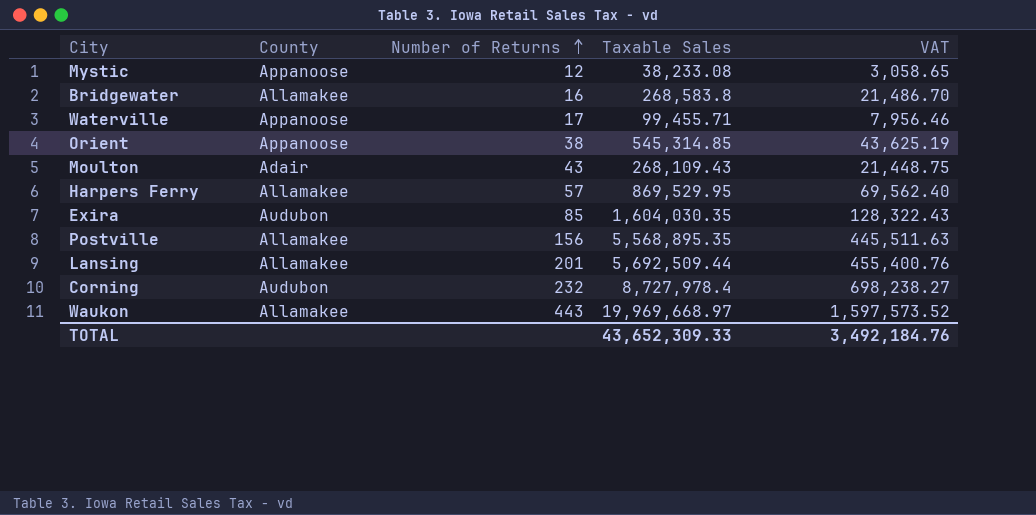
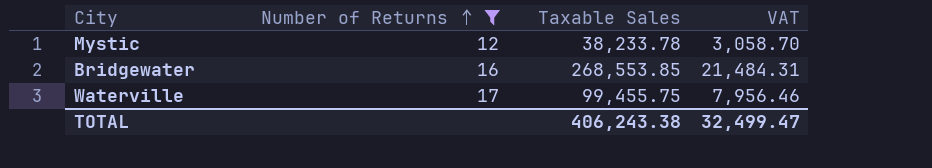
filter: none -> Number of Returns <= 17
column County | position: 2 -> none
Mystic | Taxable Sales: 38,233.08 -> 38,233.78
Mystic | VAT: 3,058.65 -> 3,058.70
Bridgewater | Taxable Sales: 268,583.8 -> 268,553.85
Bridgewater | VAT: 21,486.70 -> 21,484.31
Waterville | Taxable Sales: 99,455.71 -> 99,455.75
TOTAL | Taxable Sales: 43,652,309.33 -> 406,243.38
TOTAL | VAT: 3,492,184.76 -> 32,499.47

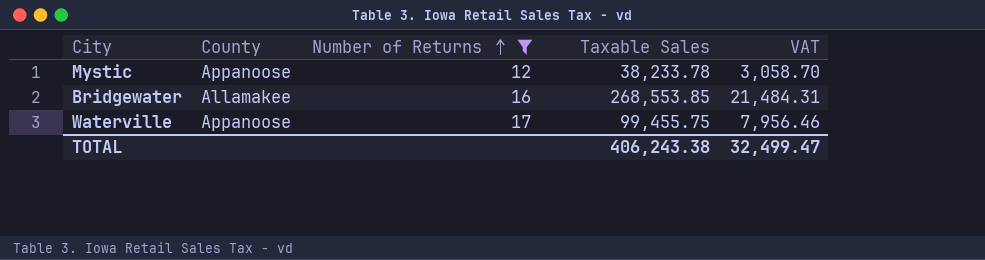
column County | position: none -> 2

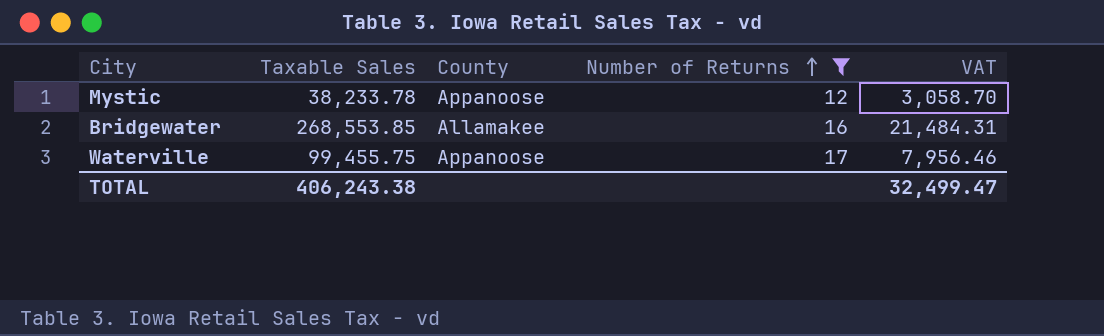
column Taxable Sales | position: 4 -> 2

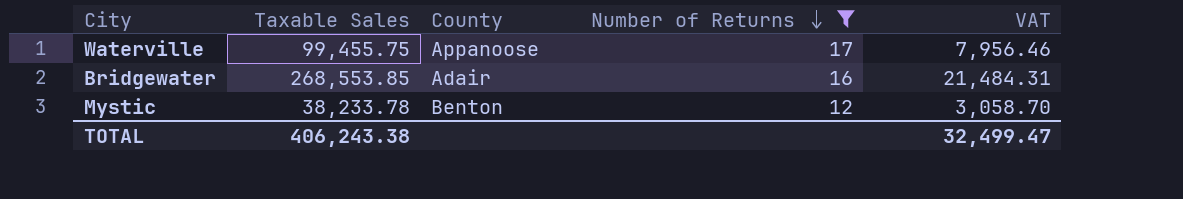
row order: Number of Returns ascending -> Number of Returns descending
Bridgewater | County: Allamakee -> Adair
Mystic | County: Appanoose -> Benton

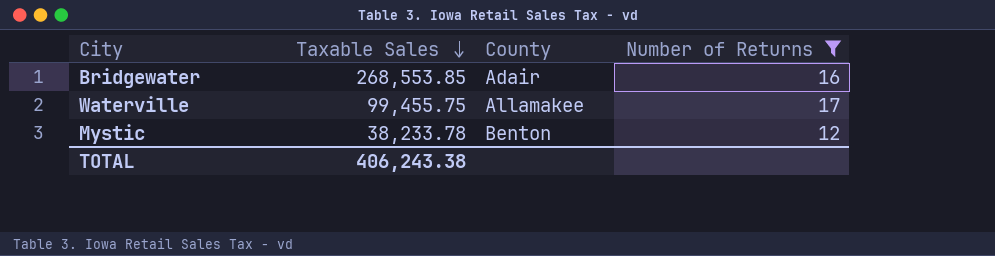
row order: Number of Returns descending -> Taxable Sales descending
column VAT | formula: [Taxable Sales] * 0.08 -> none
Waterville | County: Appanoose -> Allamakee

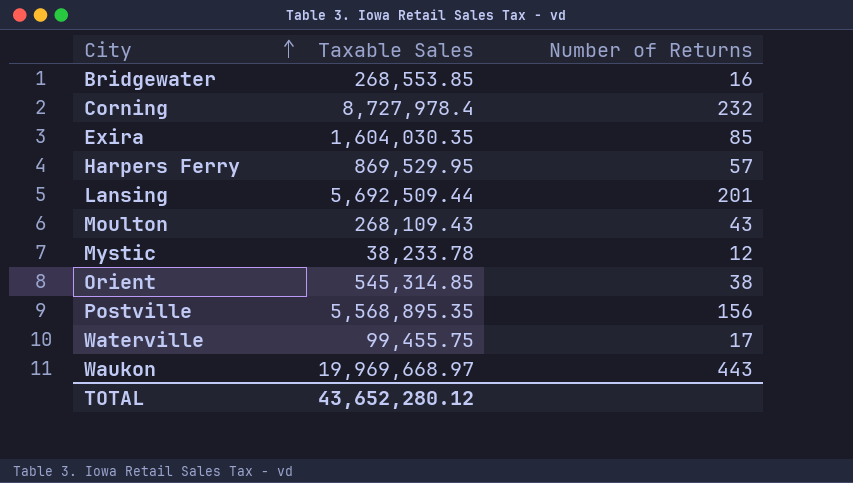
filter: Number of Returns <= 17 -> none
row order: Taxable Sales descending -> City ascending
column County | position: 3 -> none
TOTAL | Taxable Sales: 406,243.38 -> 43,652,280.12

